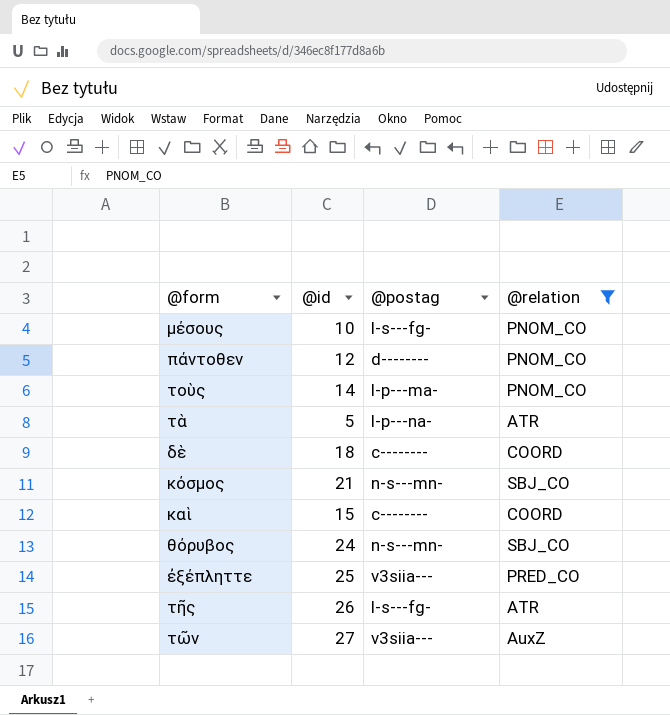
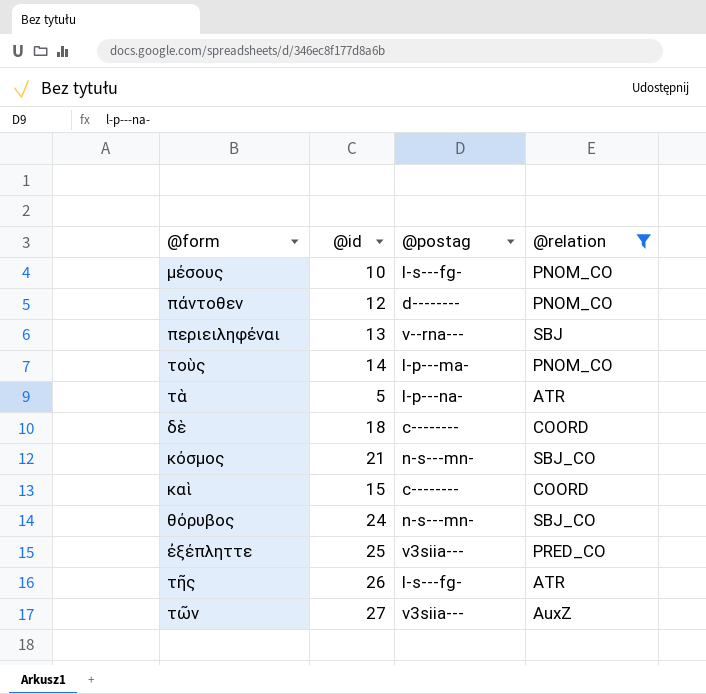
row περιειληφέναι: none -> 13 | v--rna--- | SBJ

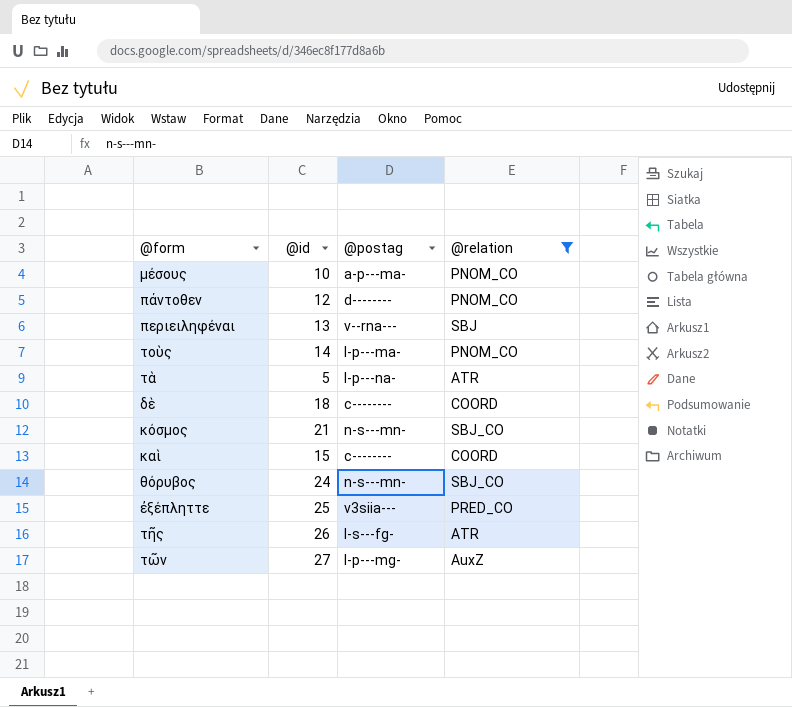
μέσους | @postag: l-s---fg- -> a-p---ma-
τῶν | @postag: v3siia--- -> l-p---mg-

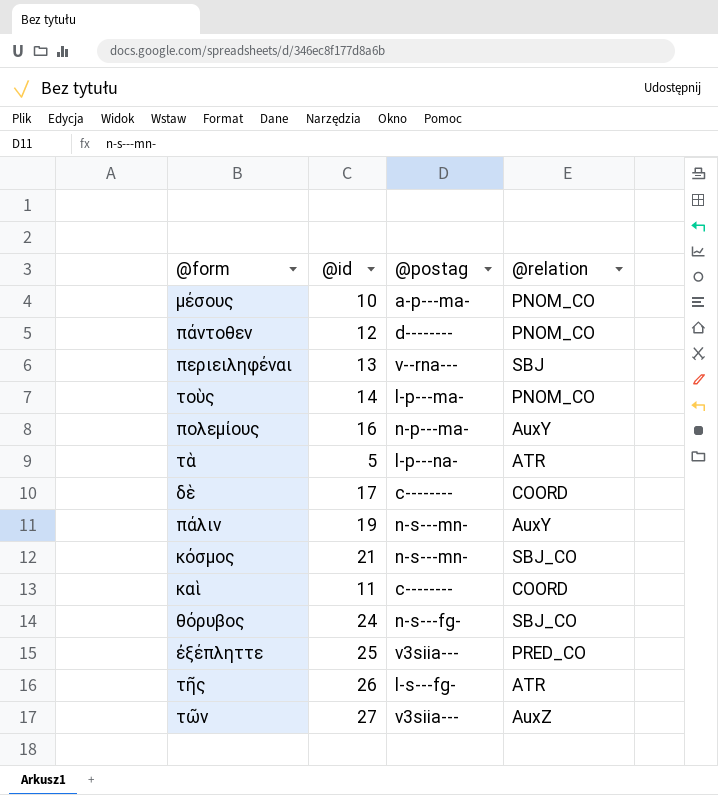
filter: @relation != AuxY -> none
δὲ | @id: 18 -> 17
καὶ | @id: 15 -> 11
θόρυβος | @postag: n-s---mn- -> n-s---fg-
τῶν | @postag: l-p---mg- -> v3siia---

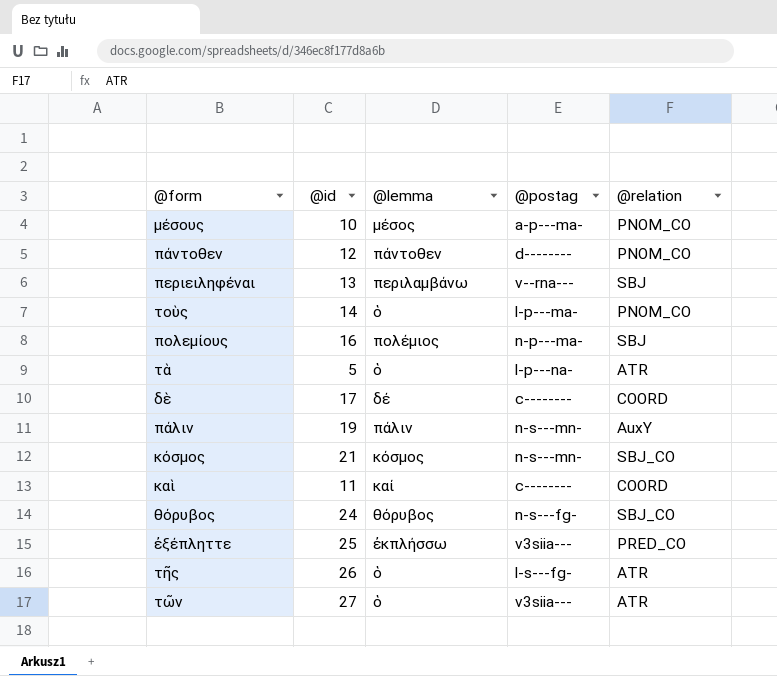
column @lemma | position: none -> 3
πολεμίους | @relation: AuxY -> SBJ
τῶν | @relation: AuxZ -> ATR

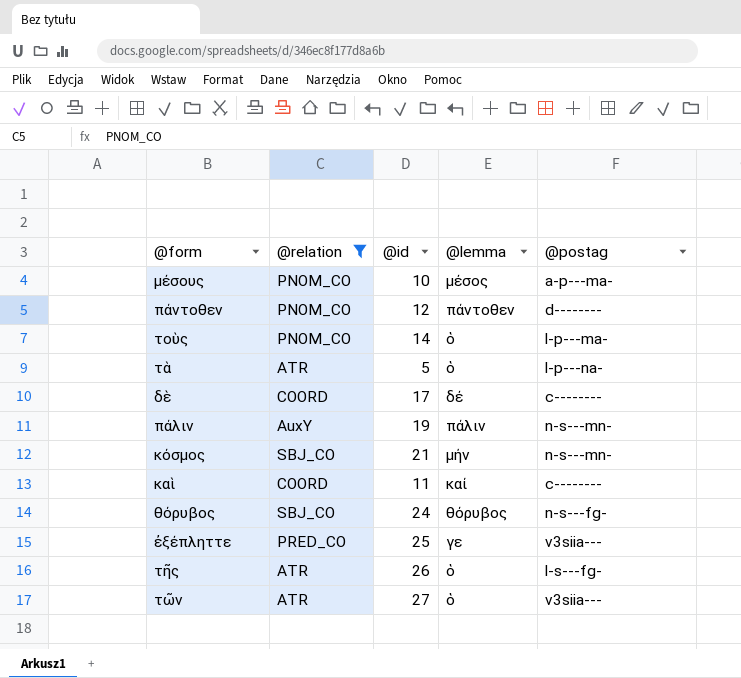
filter: none -> @relation != SBJ
column @relation | position: 5 -> 2
κόσμος | @lemma: κόσμος -> μήν
ἐξέπληττε | @lemma: ἐκπλήσσω -> γε

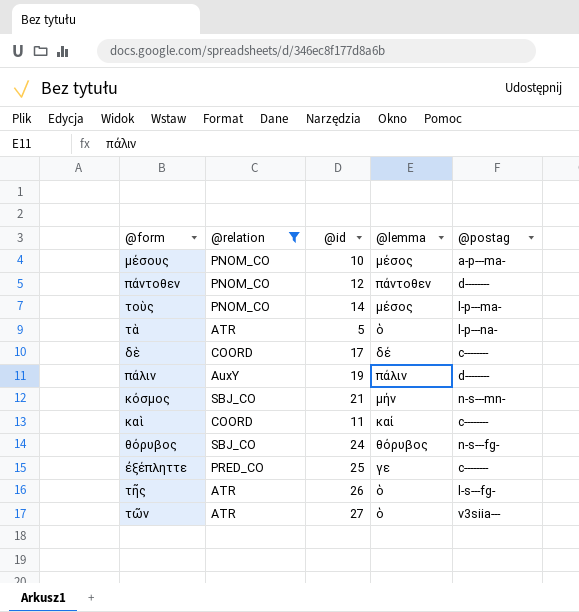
τοὺς | @lemma: ὁ -> μέσος
πάλιν | @postag: n-s---mn- -> d--------
ἐξέπληττε | @postag: v3siia--- -> c--------

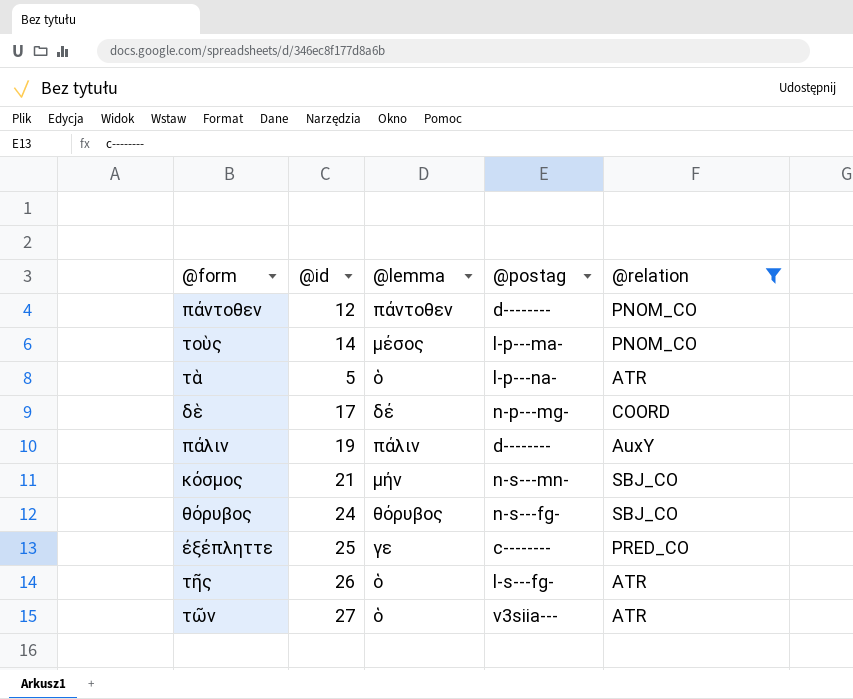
column @relation | position: 2 -> 5
row μέσους: PNOM_CO | 10 | μέσος | a-p---ma- -> none
row καὶ: COORD | 11 | καί | c-------- -> none
δὲ | @postag: c-------- -> n-p---mg-

